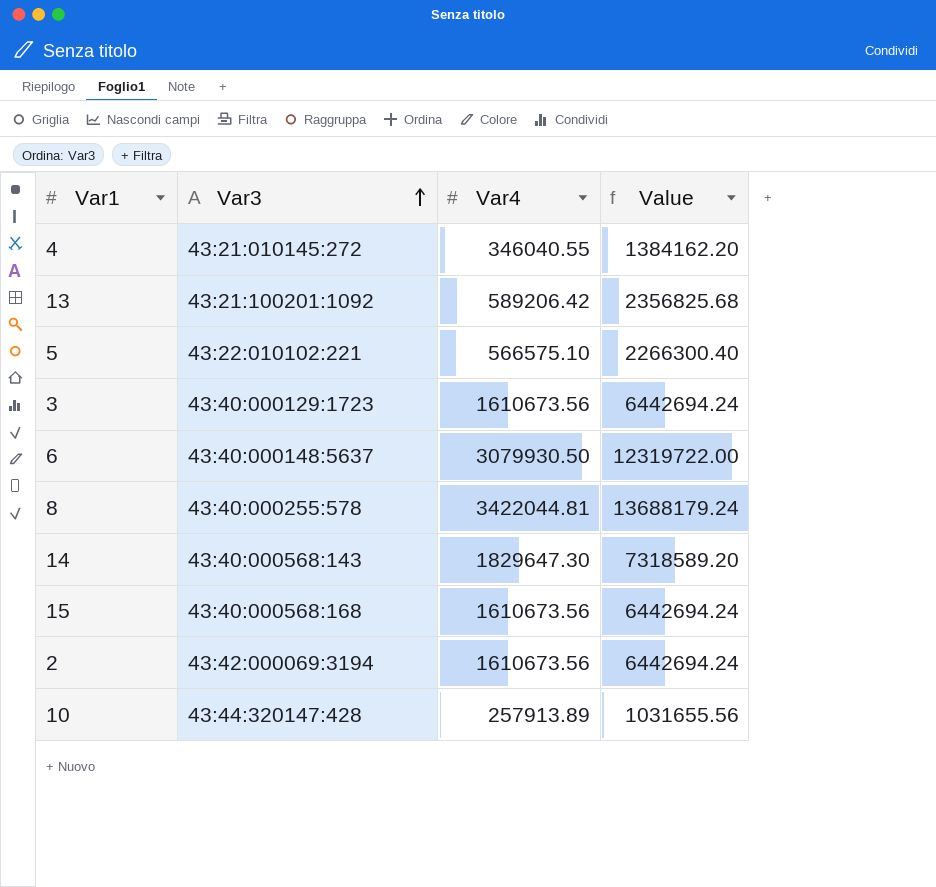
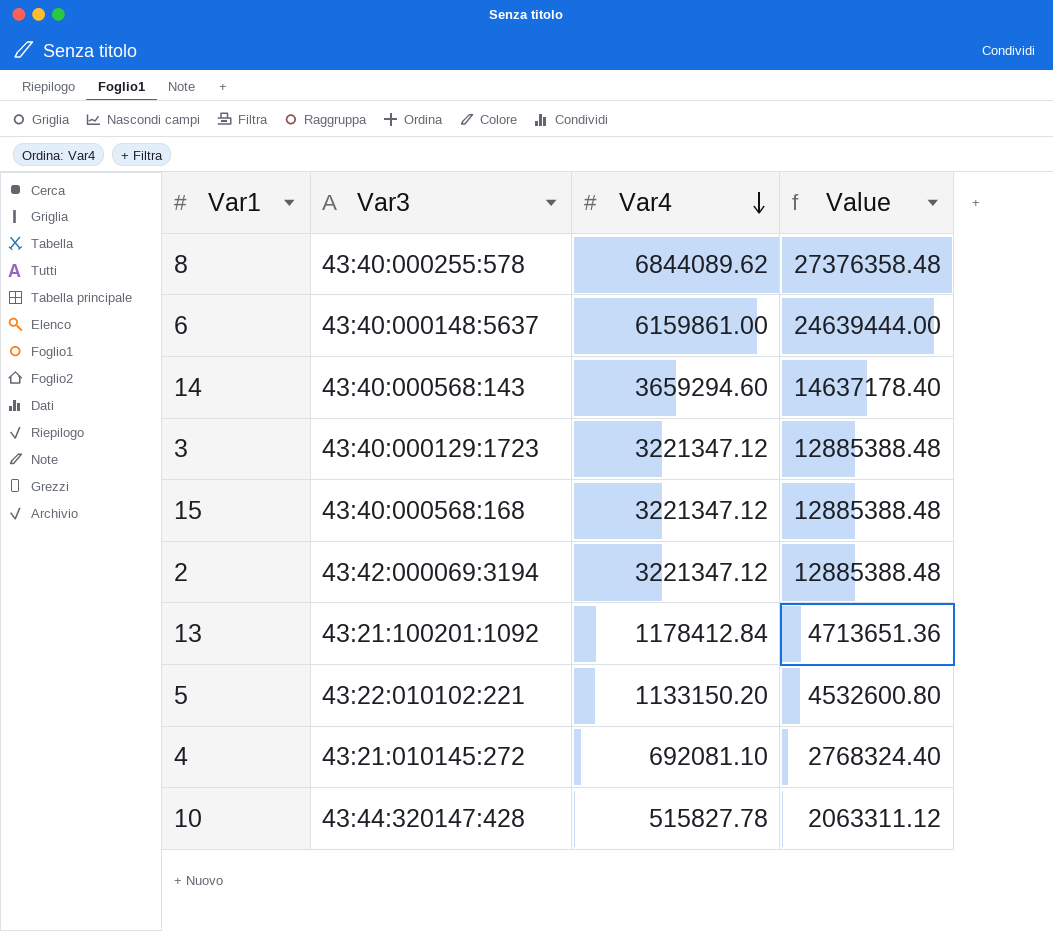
row order: Var3 ascending -> Var4 descending
8 | Var4: 3422044.81 -> 6844089.62
8 | Value: 13688179.24 -> 27376358.48
6 | Var4: 3079930.50 -> 6159861.00
6 | Value: 12319722.00 -> 24639444.00
14 | Var4: 1829647.30 -> 3659294.60
14 | Value: 7318589.20 -> 14637178.40
3 | Var4: 1610673.56 -> 3221347.12
3 | Value: 6442694.24 -> 12885388.48
15 | Var4: 1610673.56 -> 3221347.12
15 | Value: 6442694.24 -> 12885388.48
2 | Var4: 1610673.56 -> 3221347.12
2 | Value: 6442694.24 -> 12885388.48
13 | Var4: 589206.42 -> 1178412.84
13 | Value: 2356825.68 -> 4713651.36
5 | Var4: 566575.10 -> 1133150.20
5 | Value: 2266300.40 -> 4532600.80
4 | Var4: 346040.55 -> 692081.10
4 | Value: 1384162.20 -> 2768324.40
10 | Var4: 257913.89 -> 515827.78
10 | Value: 1031655.56 -> 2063311.12

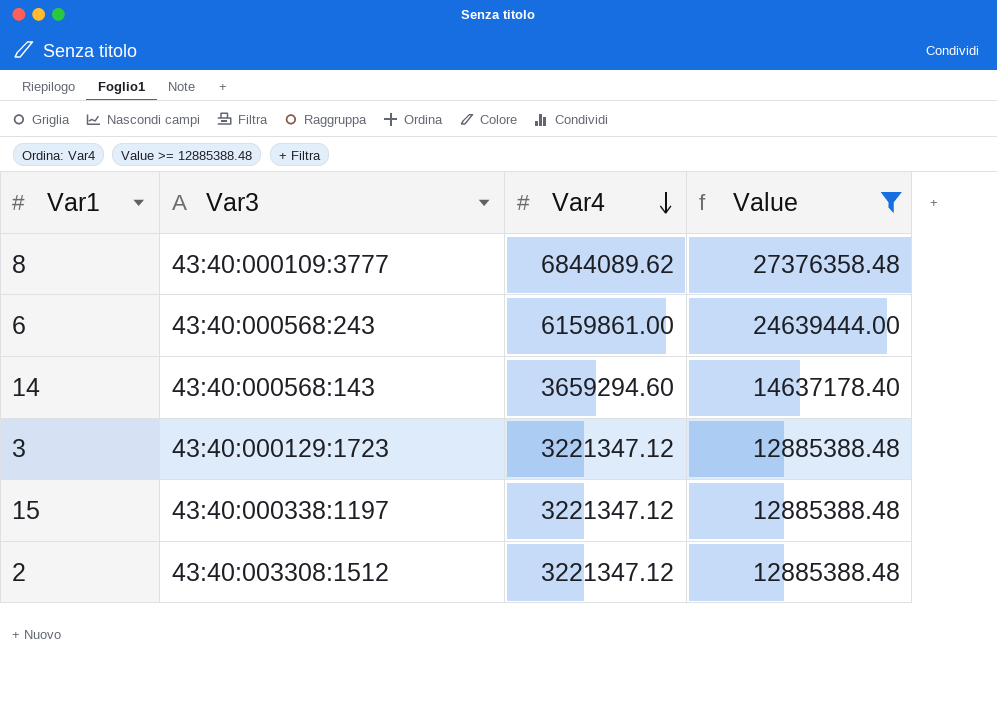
filter: none -> Value >= 12885388.48
8 | Var3: 43:40:000255:578 -> 43:40:000109:3777
6 | Var3: 43:40:000148:5637 -> 43:40:000568:243
15 | Var3: 43:40:000568:168 -> 43:40:000338:1197
2 | Var3: 43:42:000069:3194 -> 43:40:003308:1512

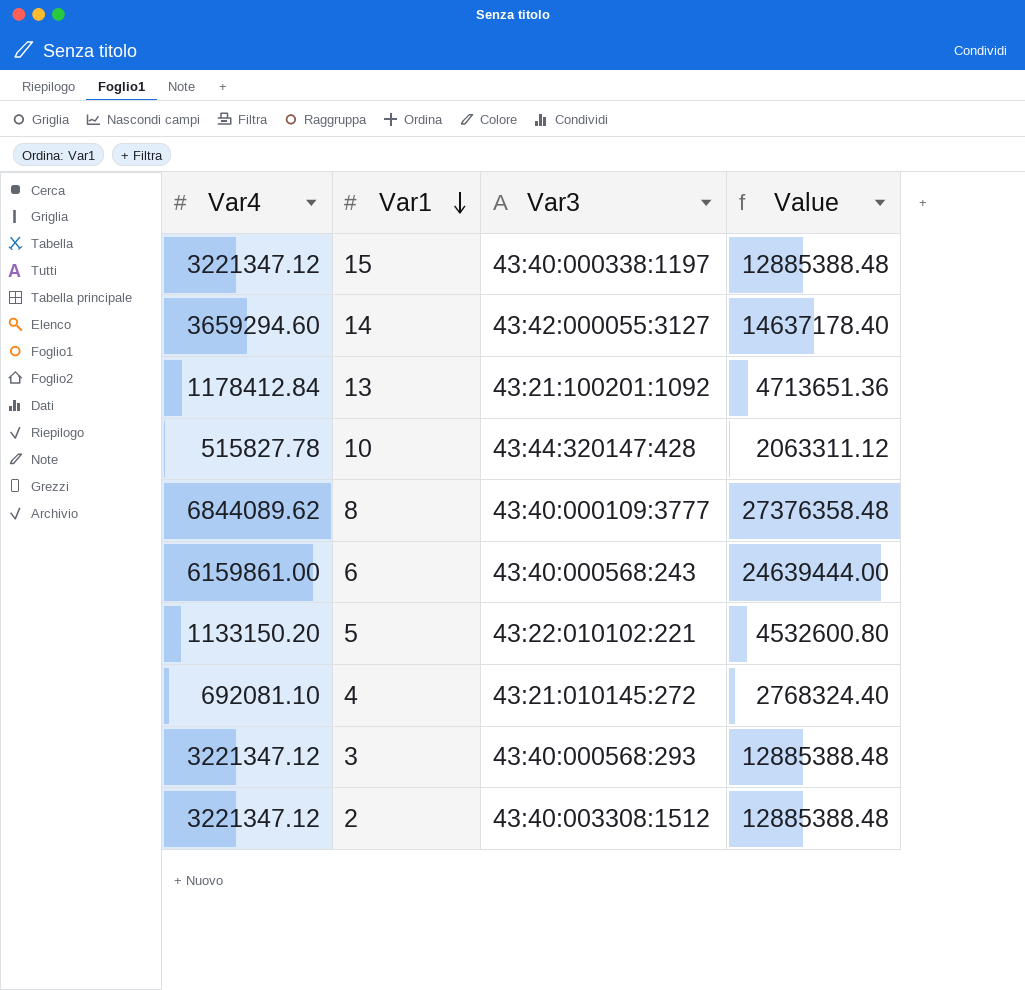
filter: Value >= 12885388.48 -> none
row order: Var4 descending -> Var1 descending
column Var4 | position: 3 -> 1
14 | Var3: 43:40:000568:143 -> 43:42:000055:3127
3 | Var3: 43:40:000129:1723 -> 43:40:000568:293

